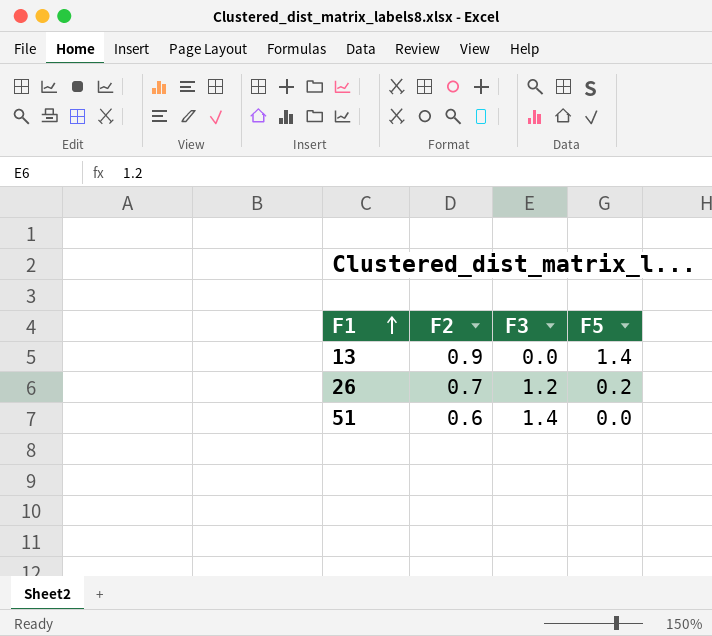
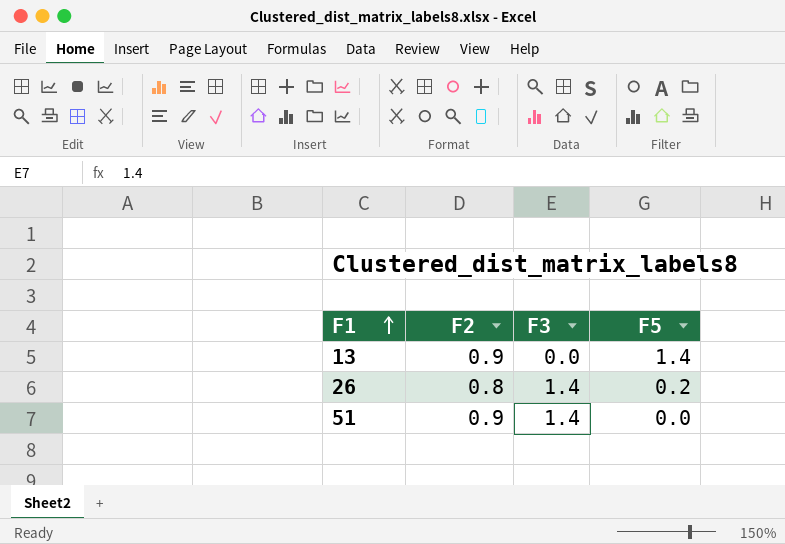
26 | F2: 0.7 -> 0.8
26 | F3: 1.2 -> 1.4
51 | F2: 0.6 -> 0.9

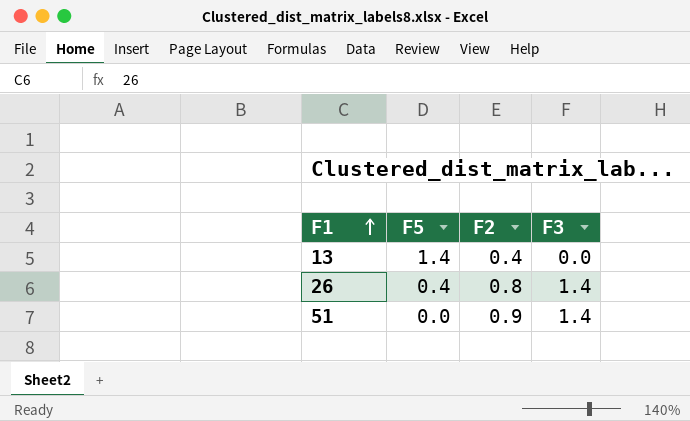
column F5 | position: 4 -> 2
13 | F2: 0.9 -> 0.4
26 | F5: 0.2 -> 0.4

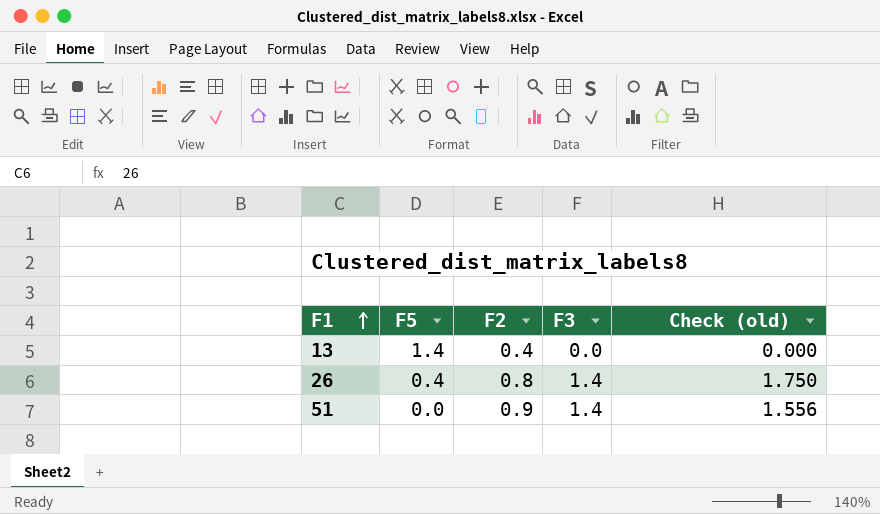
column Check (old) | formula: none -> [F3] / [F2]

